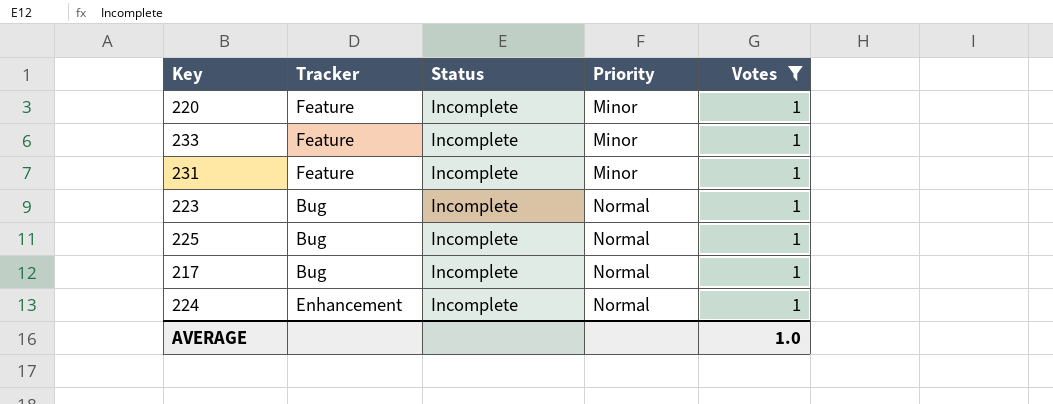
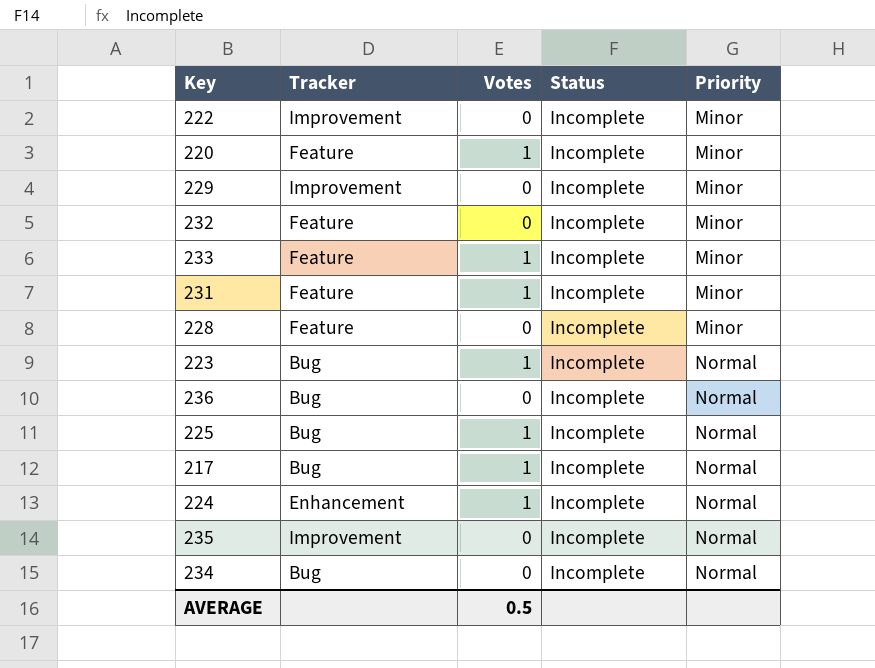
filter: Votes = 1 -> none
column Votes | position: 5 -> 3
AVERAGE | Votes: 1.0 -> 0.5

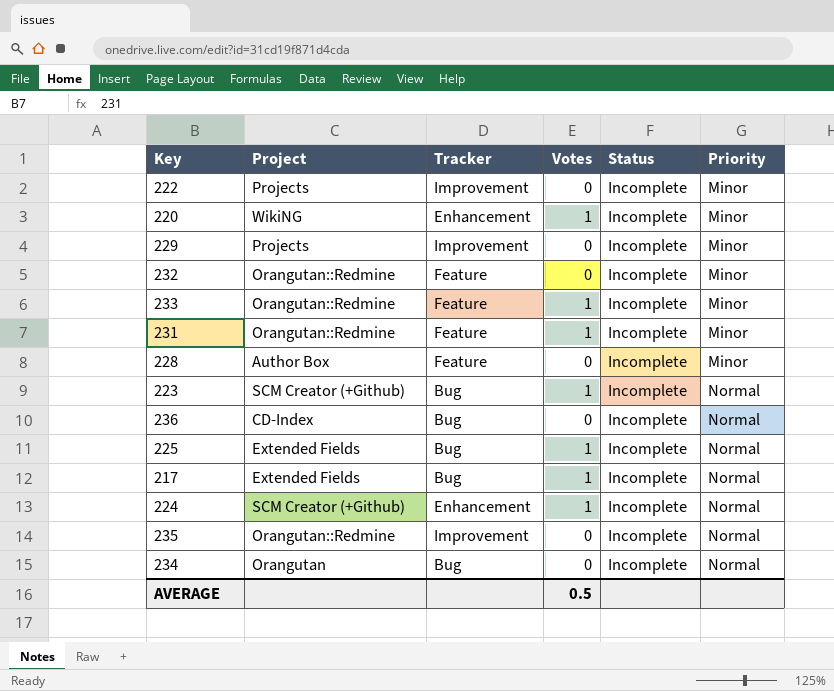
column Project | position: none -> 2
220 | Tracker: Feature -> Enhancement

